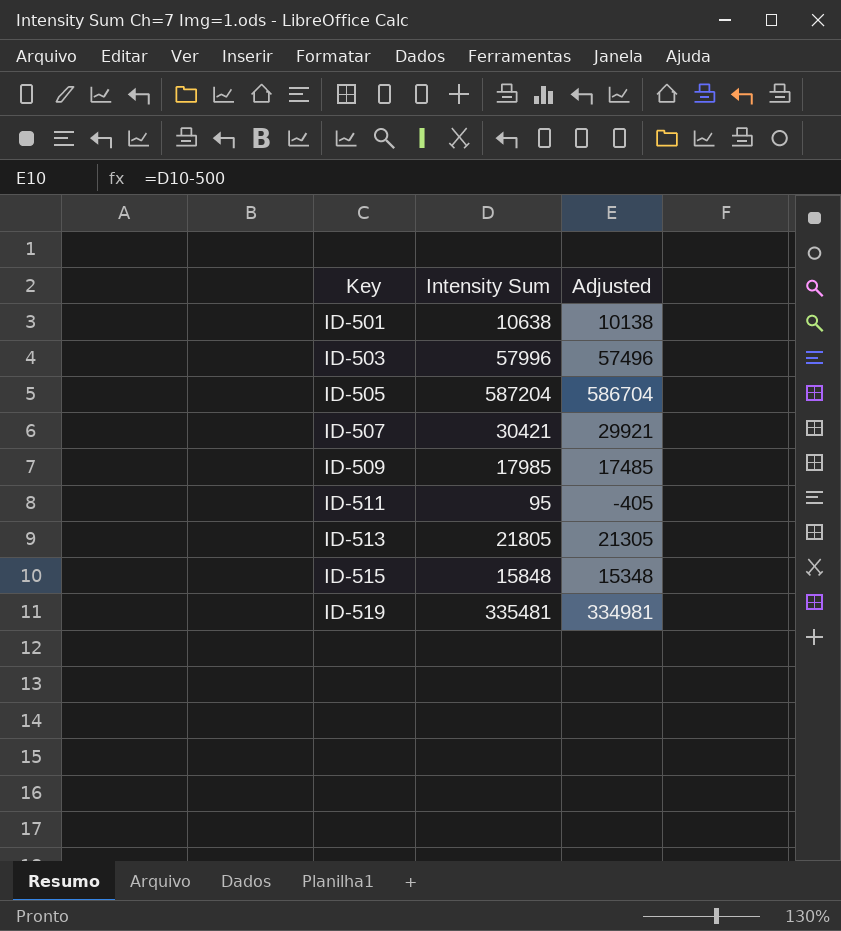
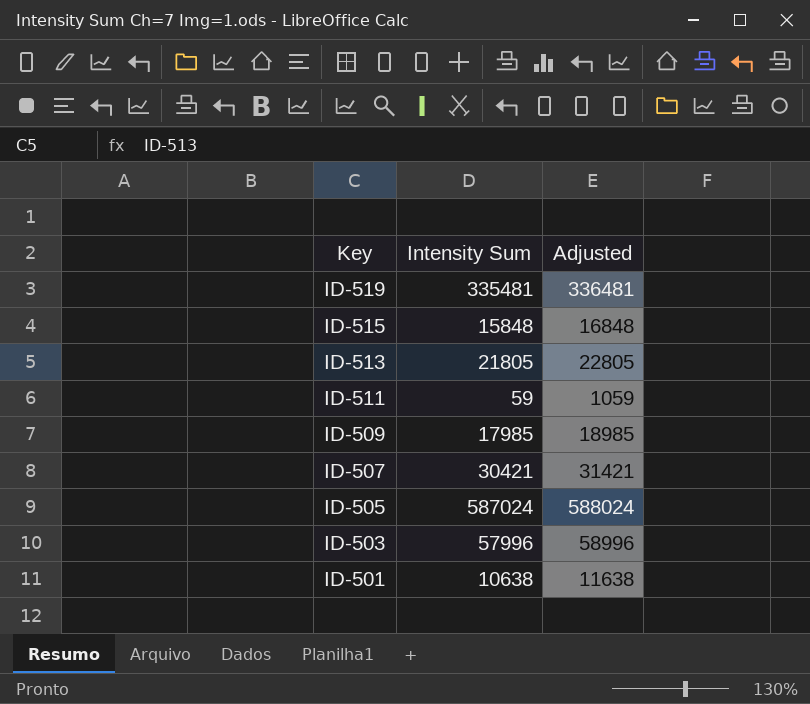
row order: Key ascending -> Key descending
column Adjusted | formula: [Intensity Sum] - 500 -> [Intensity Sum] + 1000
ID-511 | Intensity Sum: 95 -> 59
ID-505 | Intensity Sum: 587204 -> 587024

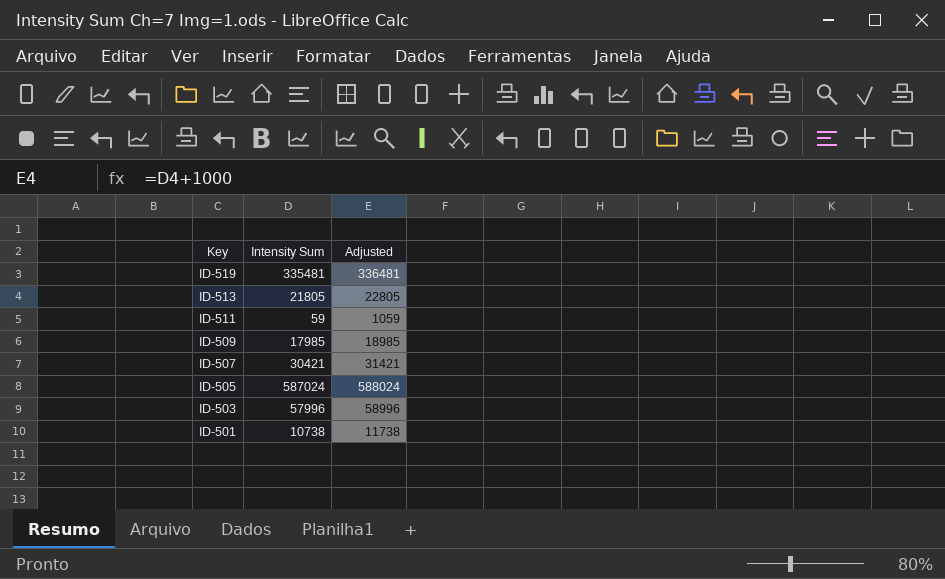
row ID-515: 15848 | 16848 -> none
ID-501 | Intensity Sum: 10638 -> 10738
ID-501 | Adjusted: 11638 -> 11738

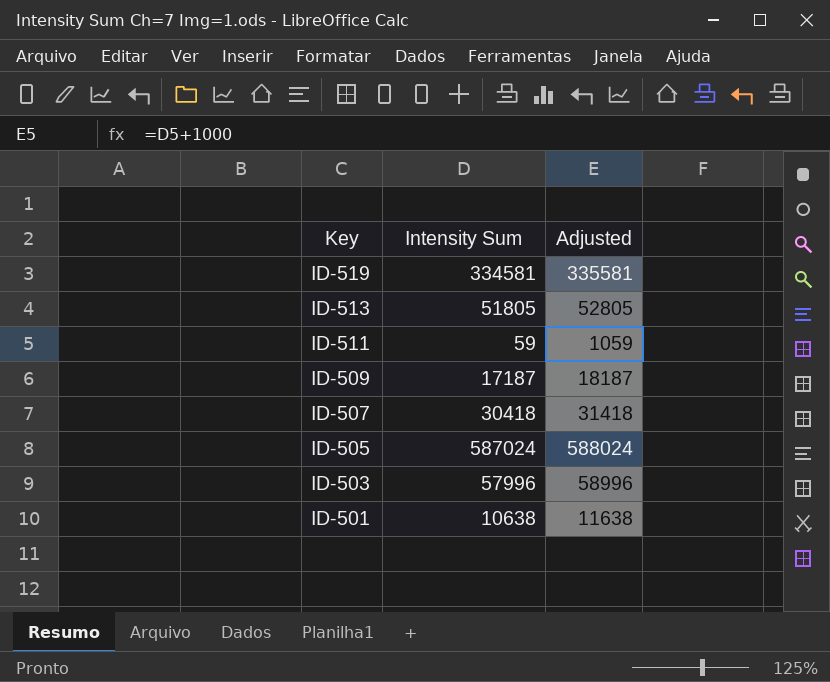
ID-519 | Intensity Sum: 335481 -> 334581
ID-519 | Adjusted: 336481 -> 335581
ID-513 | Intensity Sum: 21805 -> 51805
ID-513 | Adjusted: 22805 -> 52805
ID-509 | Intensity Sum: 17985 -> 17187
ID-509 | Adjusted: 18985 -> 18187
ID-507 | Intensity Sum: 30421 -> 30418
ID-507 | Adjusted: 31421 -> 31418
ID-501 | Intensity Sum: 10738 -> 10638
ID-501 | Adjusted: 11738 -> 11638

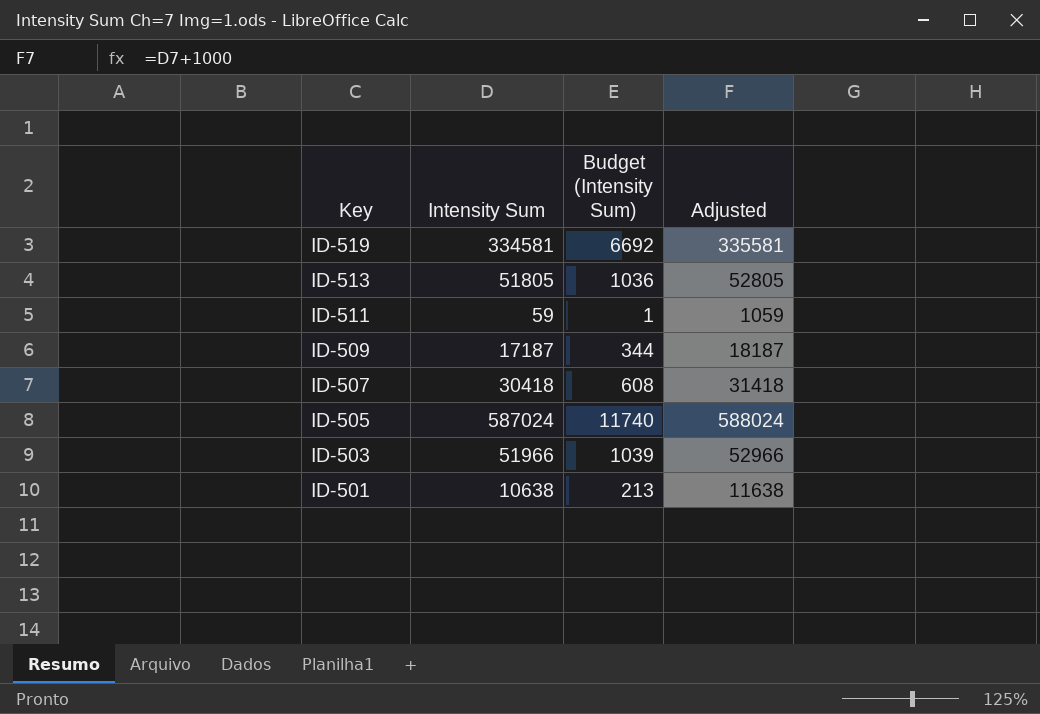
column Budget (Intensity Sum) | formula: none -> [Intensity Sum] * 0.02
ID-503 | Intensity Sum: 57996 -> 51966
ID-503 | Adjusted: 58996 -> 52966

